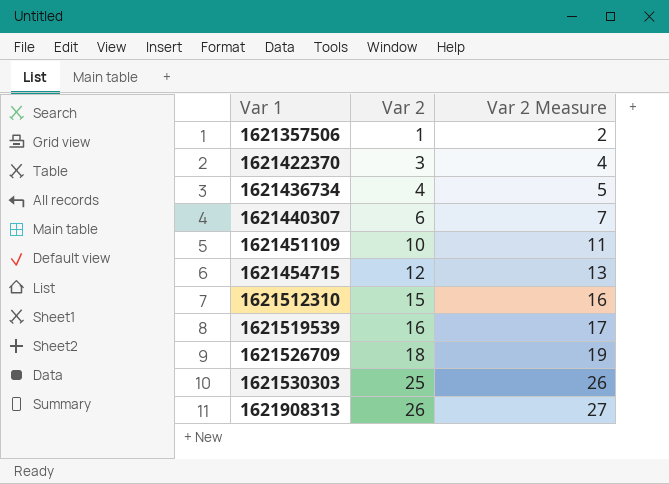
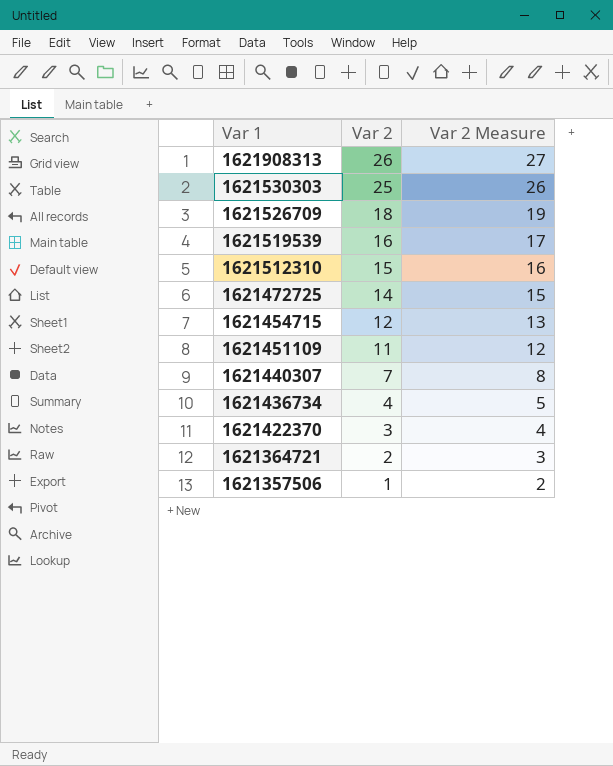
row order: Var 1 ascending -> Var 1 descending
row 1621472725: none -> 14 | 15
1621451109 | Var 2: 10 -> 11
1621451109 | Var 2 Measure: 11 -> 12
1621440307 | Var 2: 6 -> 7
1621440307 | Var 2 Measure: 7 -> 8
row 1621364721: none -> 2 | 3

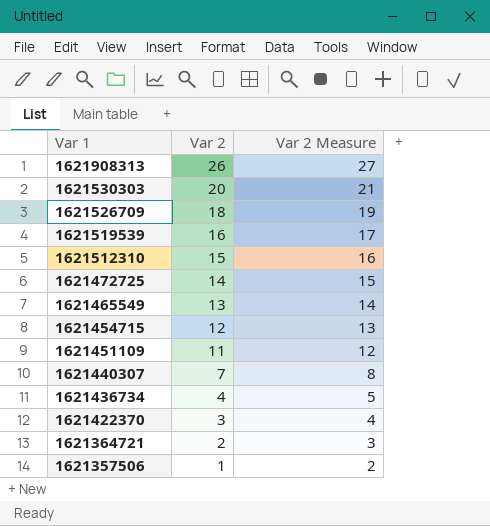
1621530303 | Var 2: 25 -> 20
1621530303 | Var 2 Measure: 26 -> 21
row 1621465549: none -> 13 | 14

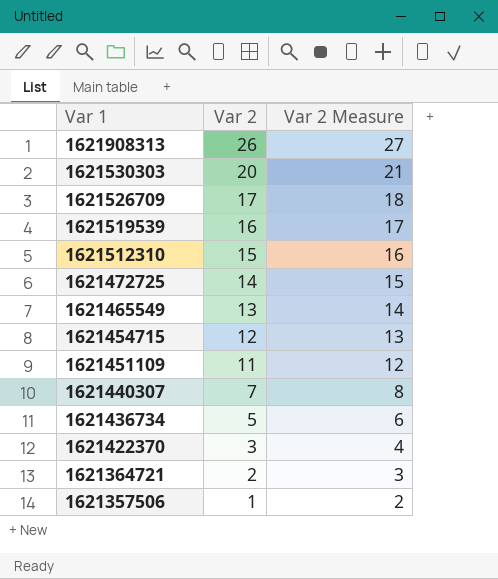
1621526709 | Var 2: 18 -> 17
1621526709 | Var 2 Measure: 19 -> 18
1621436734 | Var 2: 4 -> 5
1621436734 | Var 2 Measure: 5 -> 6

